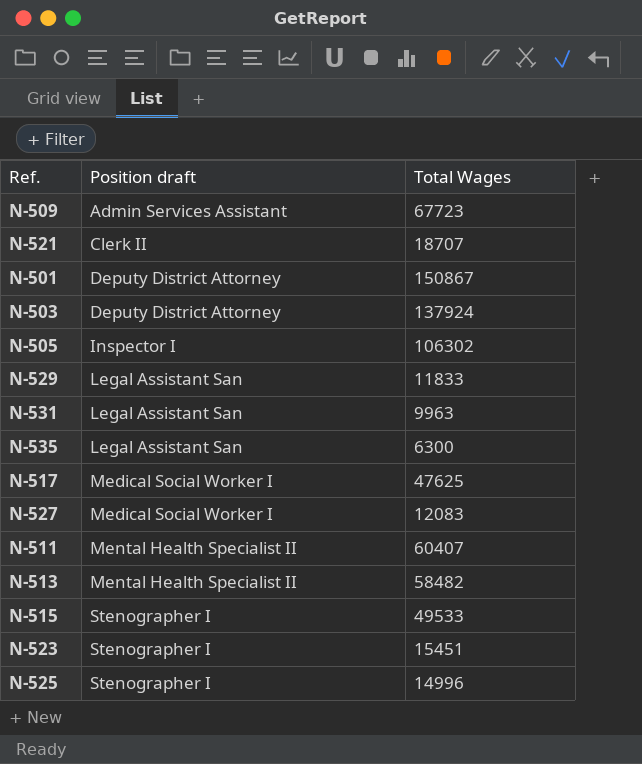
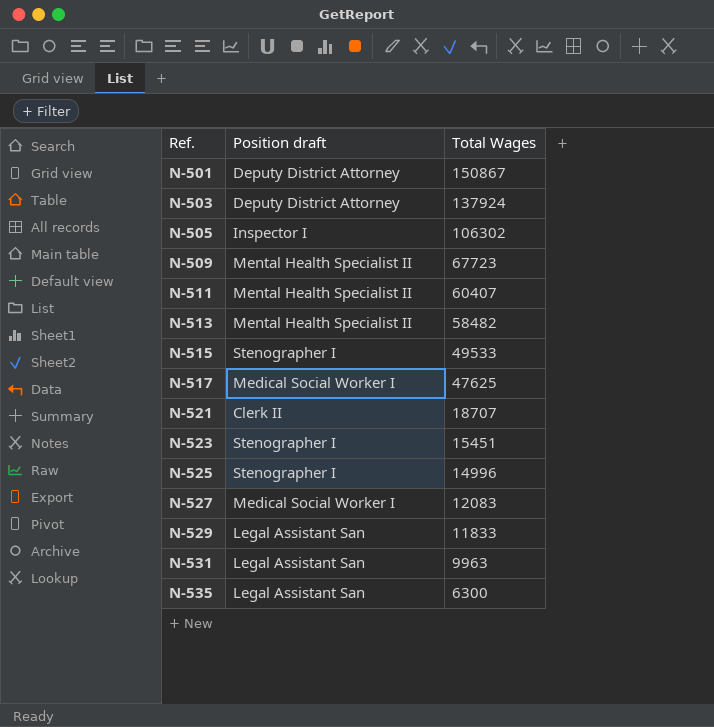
row order: Position draft ascending -> Ref. ascending
N-509 | Position draft: Admin Services Assistant -> Mental Health Specialist II

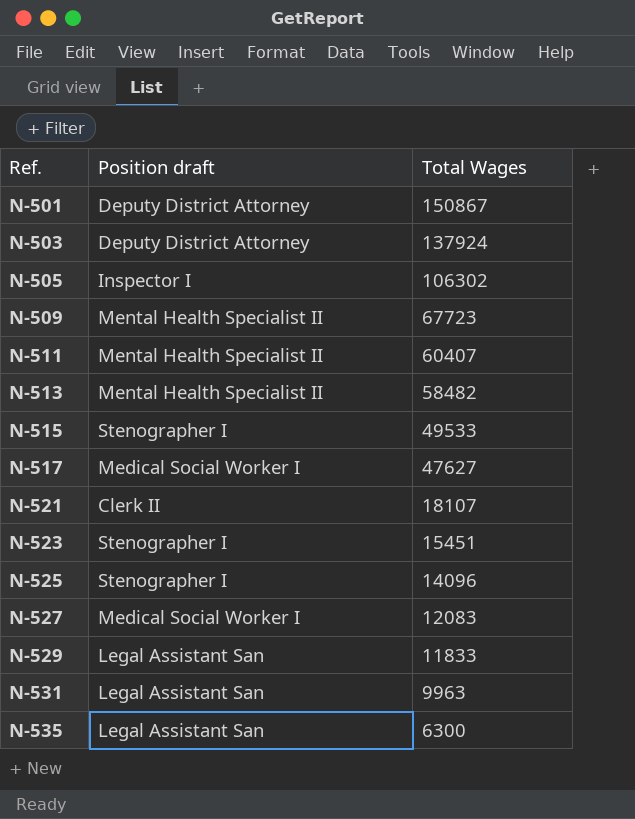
N-517 | Total Wages: 47625 -> 47627
N-521 | Total Wages: 18707 -> 18107
N-525 | Total Wages: 14996 -> 14096

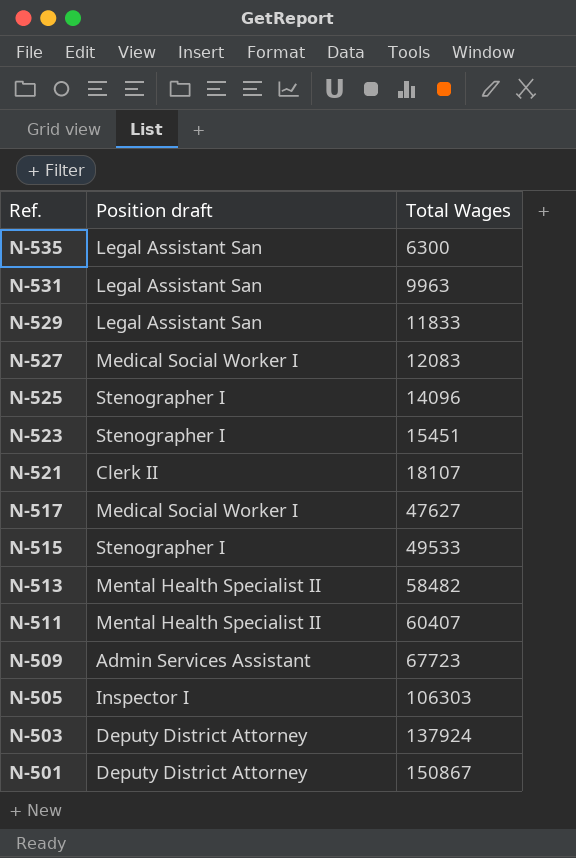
row order: Ref. ascending -> Ref. descending
N-509 | Position draft: Mental Health Specialist II -> Admin Services Assistant
N-505 | Total Wages: 106302 -> 106303

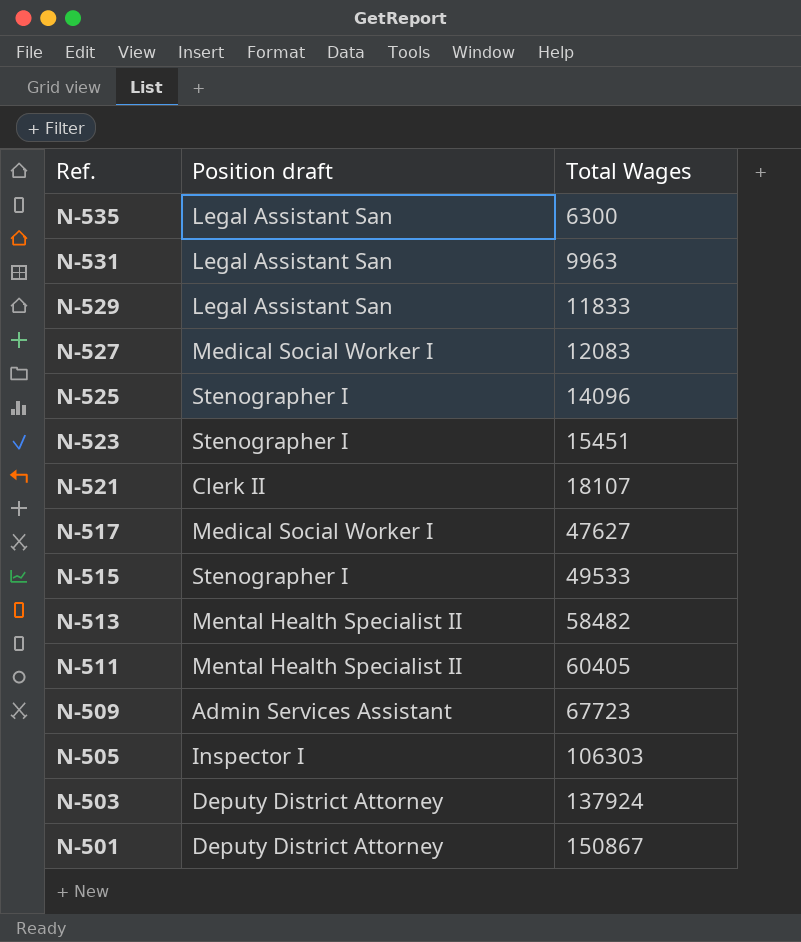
N-511 | Total Wages: 60407 -> 60405

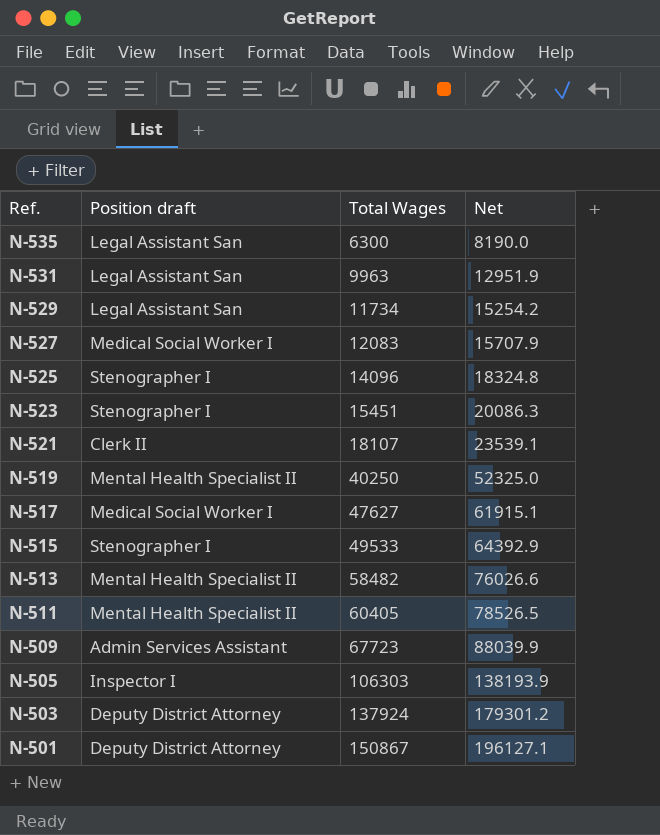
column Net | formula: none -> [Total Wages] * 1.3
N-529 | Total Wages: 11833 -> 11734
row N-519: none -> Mental Health Specialist II | 40250 | 52325.0

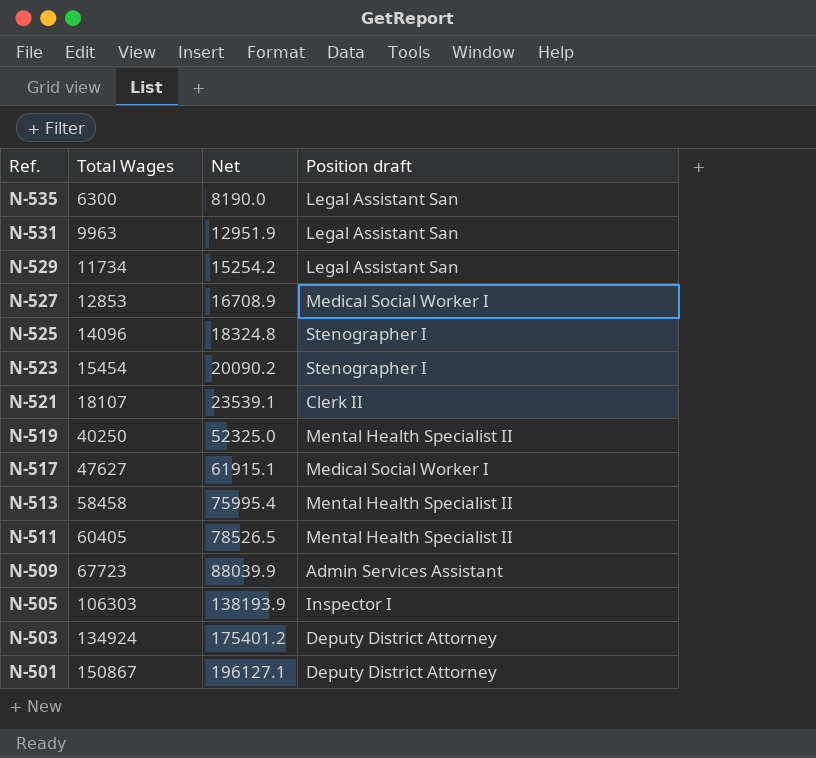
column Position draft | position: 2 -> 4
row N-515: Stenographer I | 49533 | 64392.9 -> none
N-527 | Total Wages: 12083 -> 12853
N-527 | Net: 15707.9 -> 16708.9
N-523 | Total Wages: 15451 -> 15454
N-523 | Net: 20086.3 -> 20090.2
N-513 | Total Wages: 58482 -> 58458
N-513 | Net: 76026.6 -> 75995.4
N-503 | Total Wages: 137924 -> 134924
N-503 | Net: 179301.2 -> 175401.2

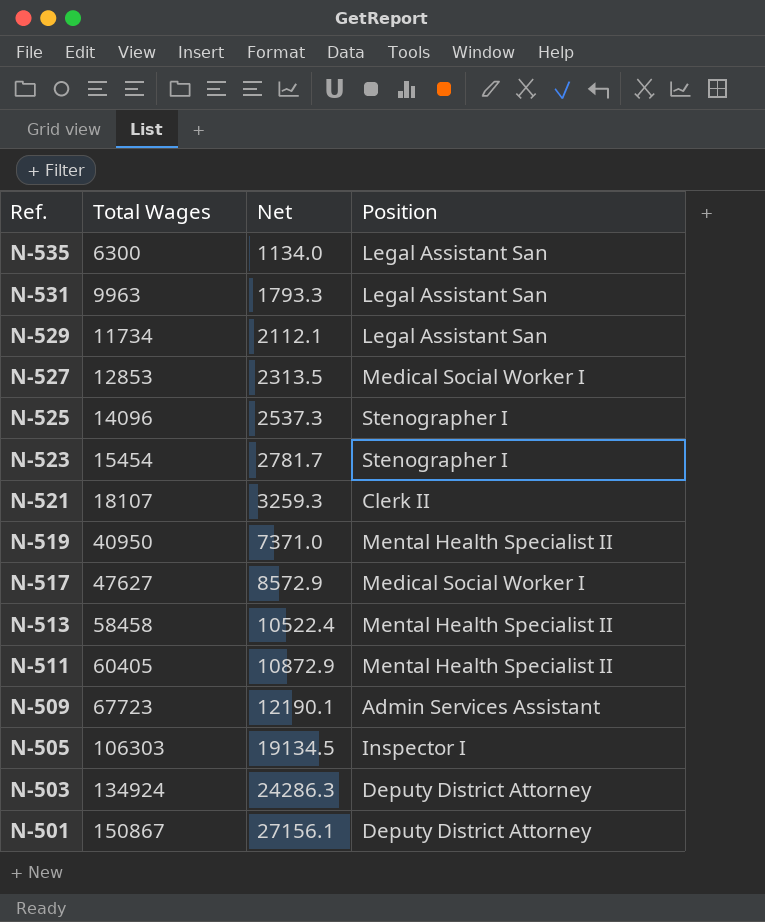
column Net | formula: [Total Wages] * 1.3 -> [Total Wages] * 0.18
column name: Position draft -> Position
N-519 | Total Wages: 40250 -> 40950

